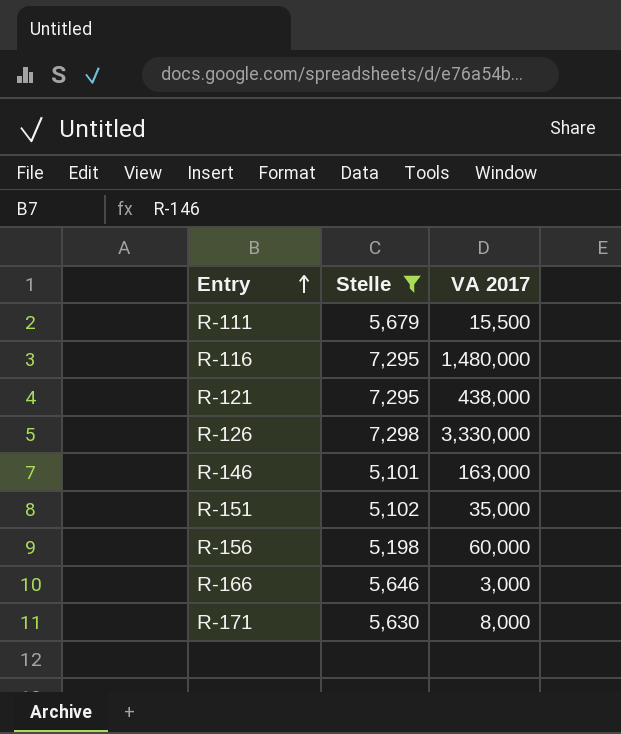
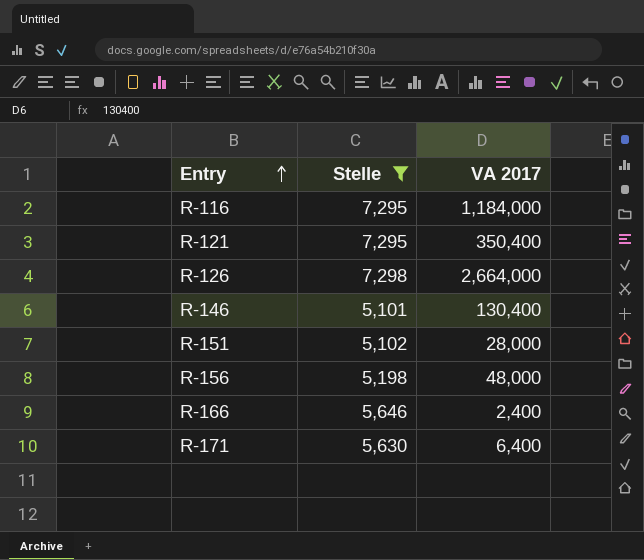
row R-111: 5,679 | 15,500 -> none
R-116 | VA 2017: 1,480,000 -> 1,184,000
R-121 | VA 2017: 438,000 -> 350,400
R-126 | VA 2017: 3,330,000 -> 2,664,000
R-146 | VA 2017: 163,000 -> 130,400
R-151 | VA 2017: 35,000 -> 28,000
R-156 | VA 2017: 60,000 -> 48,000
R-166 | VA 2017: 3,000 -> 2,400
R-171 | VA 2017: 8,000 -> 6,400

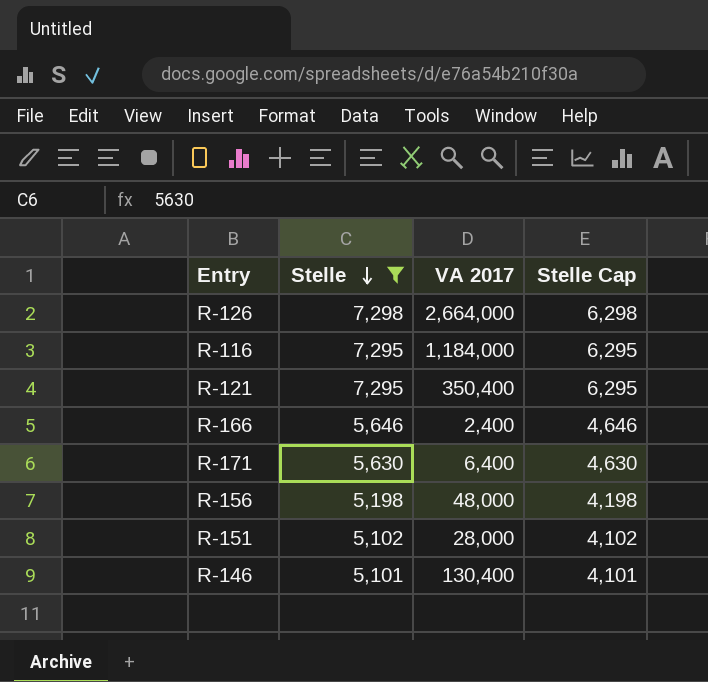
row order: Entry ascending -> Stelle descending
column Stelle Cap | formula: none -> [Stelle] - 1000

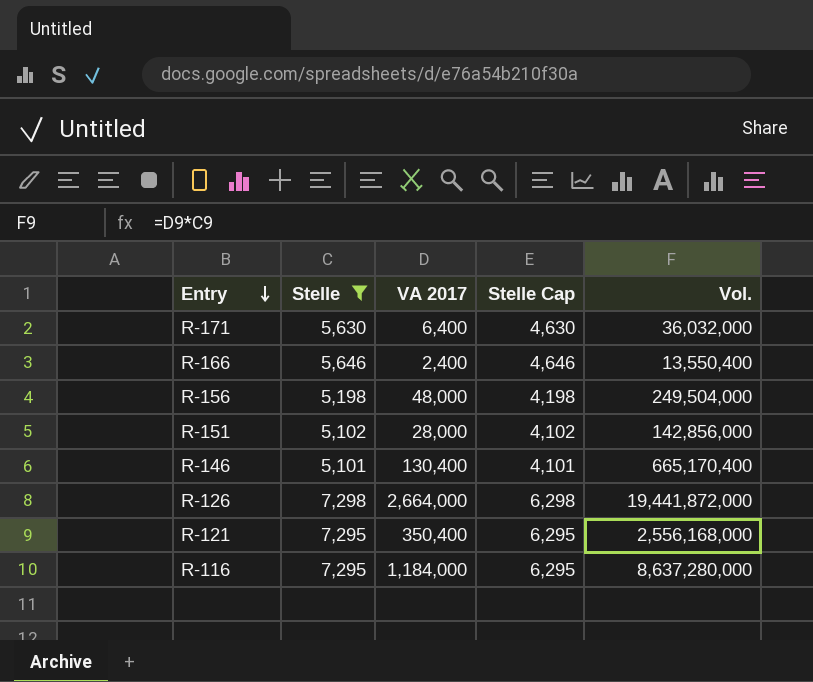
row order: Stelle descending -> Entry descending
column Vol. | formula: none -> [Stelle] * [VA 2017]

